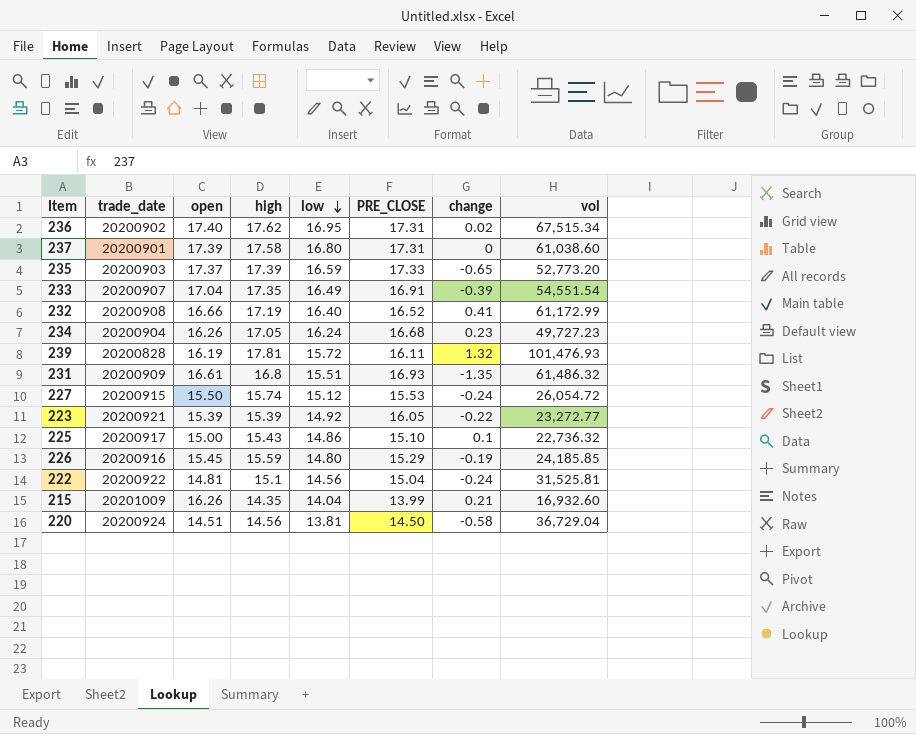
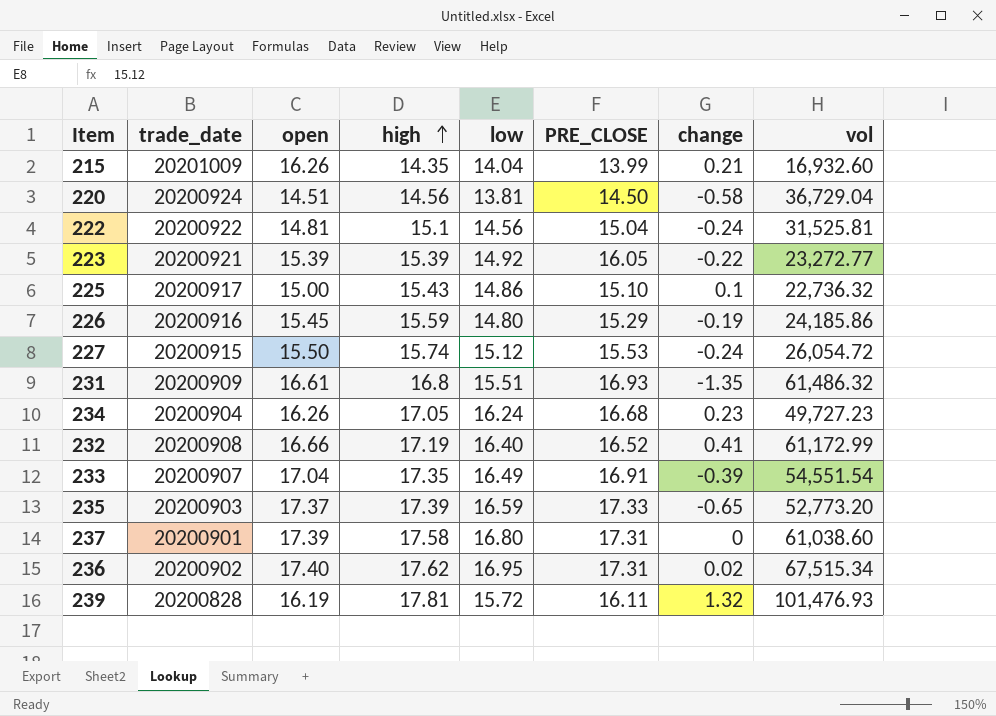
row order: low descending -> high ascending
226 | vol: 24,185.85 -> 24,185.86

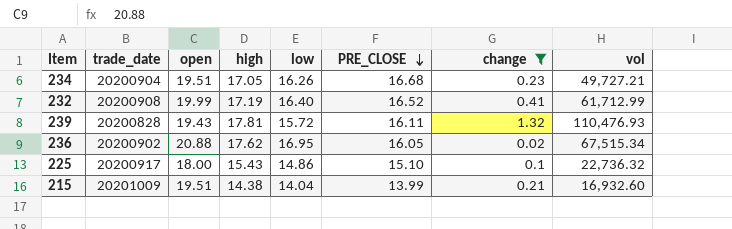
filter: none -> change >= 0.02
row order: high ascending -> PRE_CLOSE descending
234 | open: 16.26 -> 19.51
234 | low: 16.24 -> 16.26
234 | vol: 49,727.23 -> 49,727.21
232 | open: 16.66 -> 19.99
232 | vol: 61,172.99 -> 61,712.99
239 | open: 16.19 -> 19.43
239 | vol: 101,476.93 -> 110,476.93
236 | open: 17.40 -> 20.88
236 | PRE_CLOSE: 17.31 -> 16.05
225 | open: 15.00 -> 18.00
215 | open: 16.26 -> 19.51
215 | high: 14.35 -> 14.38

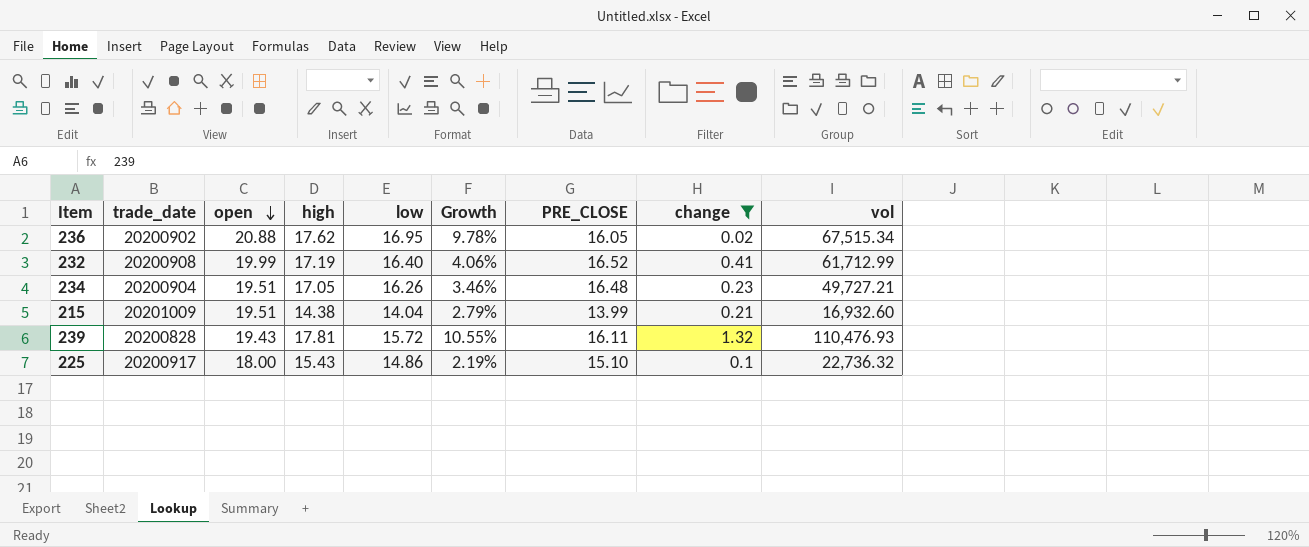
row order: PRE_CLOSE descending -> open descending
column Growth | formula: none -> ([high] - [PRE_CLOSE]) / [PRE_CLOSE]
234 | PRE_CLOSE: 16.68 -> 16.48

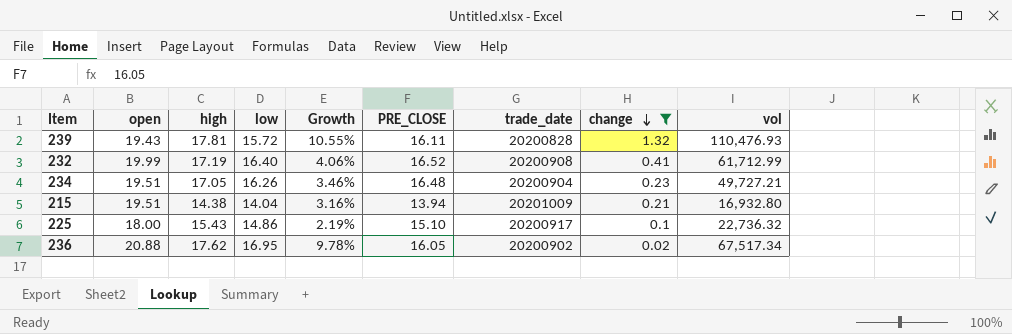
row order: open descending -> change descending
column trade_date | position: 2 -> 7
215 | Growth: 2.79% -> 3.16%
215 | PRE_CLOSE: 13.99 -> 13.94
215 | vol: 16,932.60 -> 16,932.80
236 | vol: 67,515.34 -> 67,517.34

